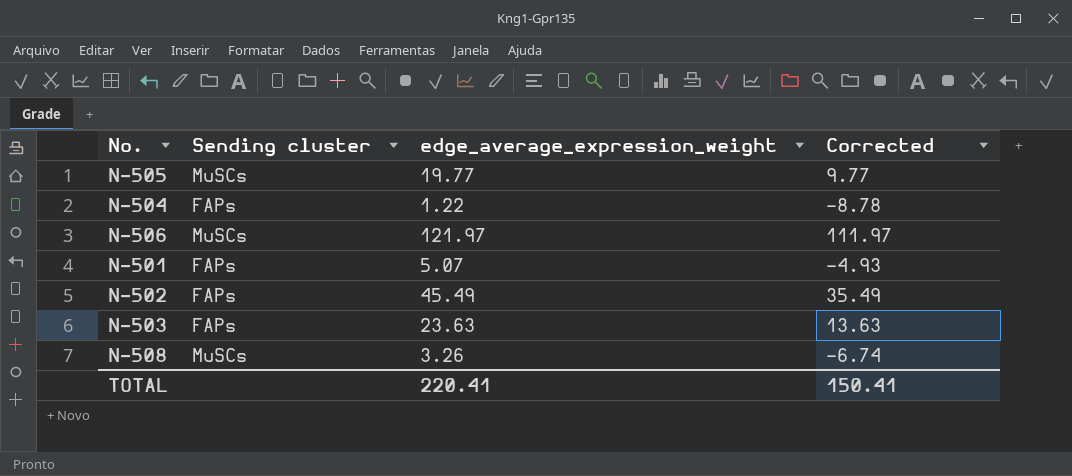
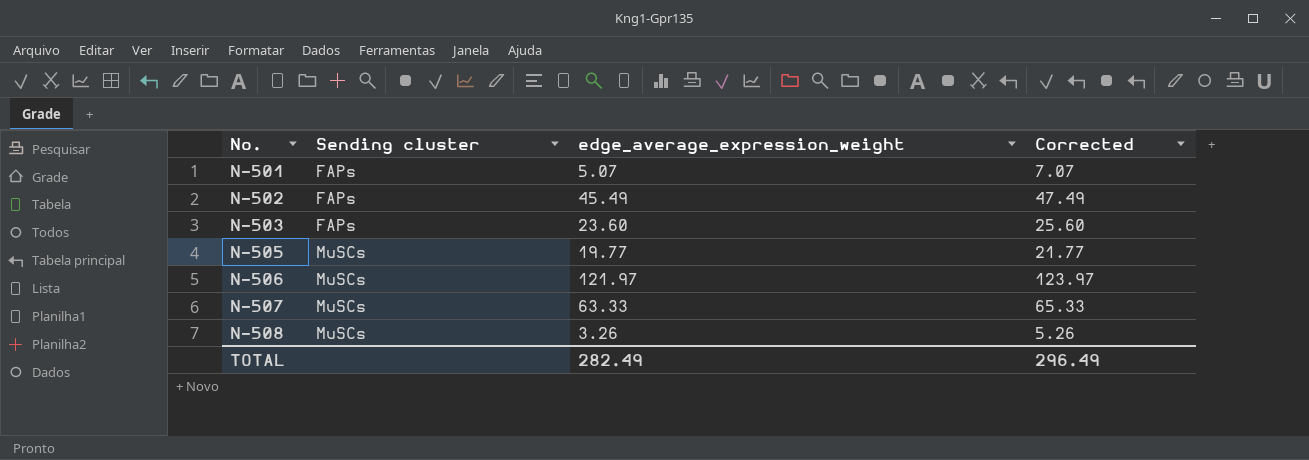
row order: none -> No. ascending
column Corrected | formula: [edge_average_expression_weight] - 10 -> [edge_average_expression_weight] + 2
row N-504: FAPs | 1.22 | -8.78 -> none
N-503 | edge_average_expression_weight: 23.63 -> 23.60
row N-507: none -> MuSCs | 63.33 | 65.33
TOTAL | edge_average_expression_weight: 220.41 -> 282.49
TOTAL | Corrected: 150.41 -> 296.49

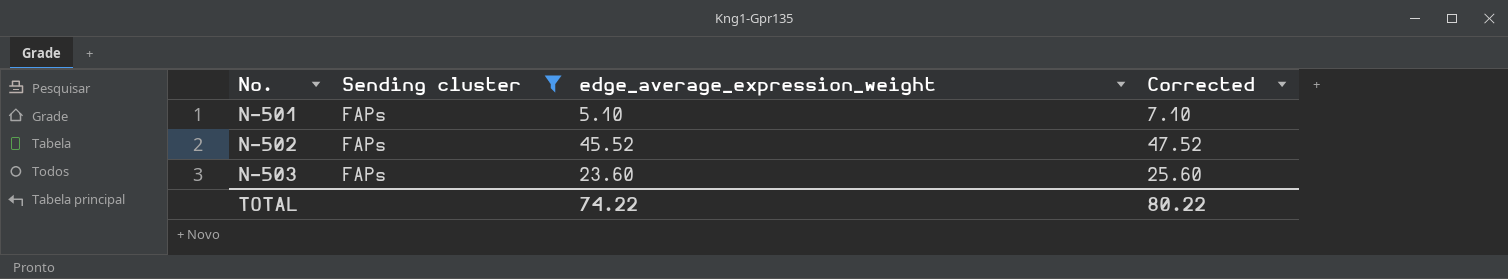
filter: none -> Sending cluster = FAPs
N-501 | edge_average_expression_weight: 5.07 -> 5.10
N-501 | Corrected: 7.07 -> 7.10
N-502 | edge_average_expression_weight: 45.49 -> 45.52
N-502 | Corrected: 47.49 -> 47.52
TOTAL | edge_average_expression_weight: 282.49 -> 74.22
TOTAL | Corrected: 296.49 -> 80.22

